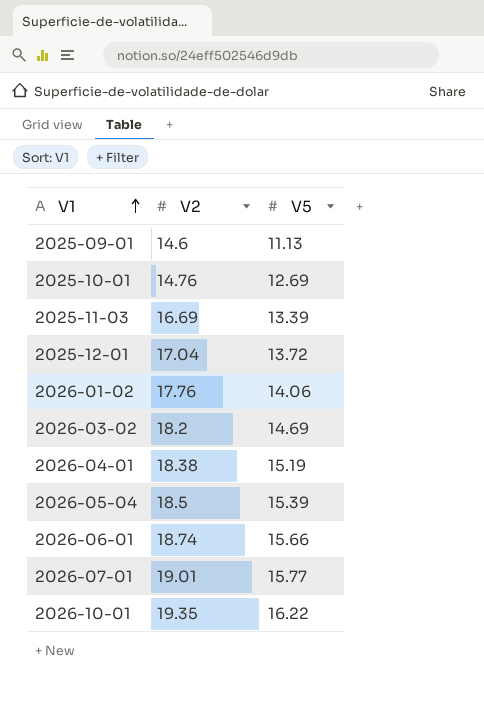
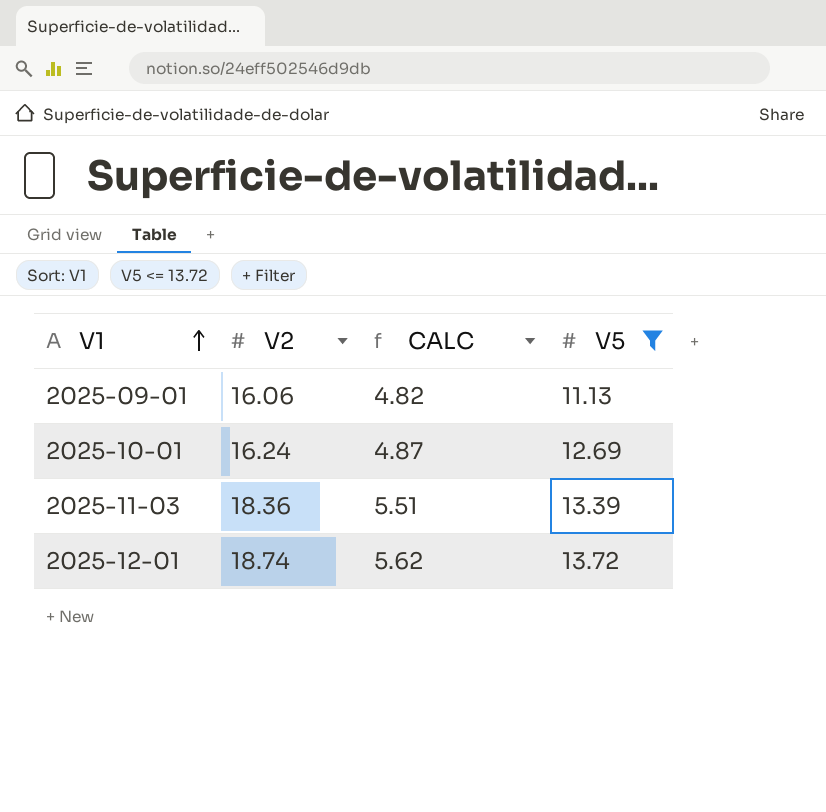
filter: none -> V5 <= 13.72
column CALC | formula: none -> [V2] * 0.3
2025-09-01 | V2: 14.6 -> 16.06
2025-10-01 | V2: 14.76 -> 16.24
2025-11-03 | V2: 16.69 -> 18.36
2025-12-01 | V2: 17.04 -> 18.74

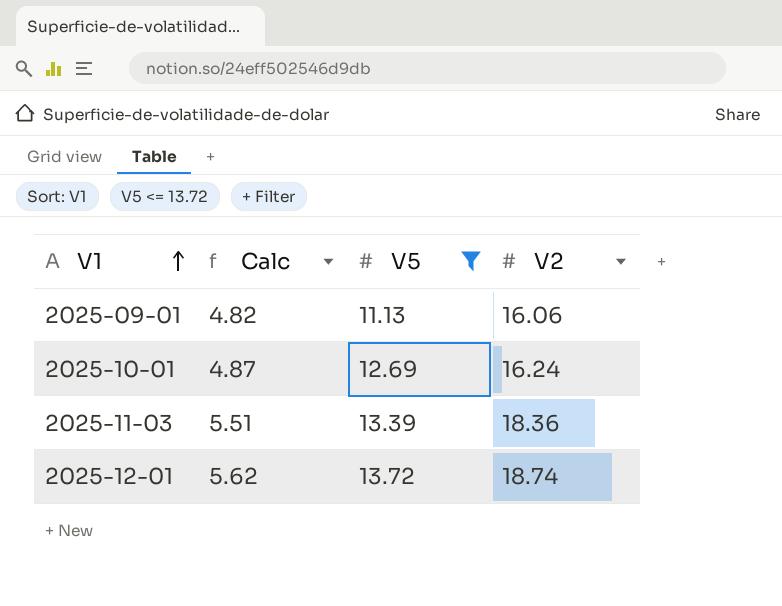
column name: CALC -> Calc
column V2 | position: 2 -> 4

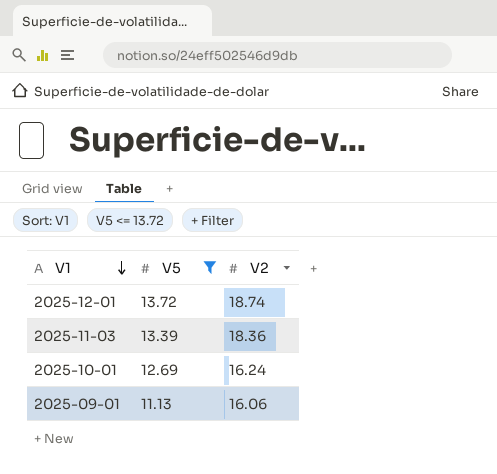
row order: V1 ascending -> V1 descending
column Calc | formula: [V2] * 0.3 -> none

